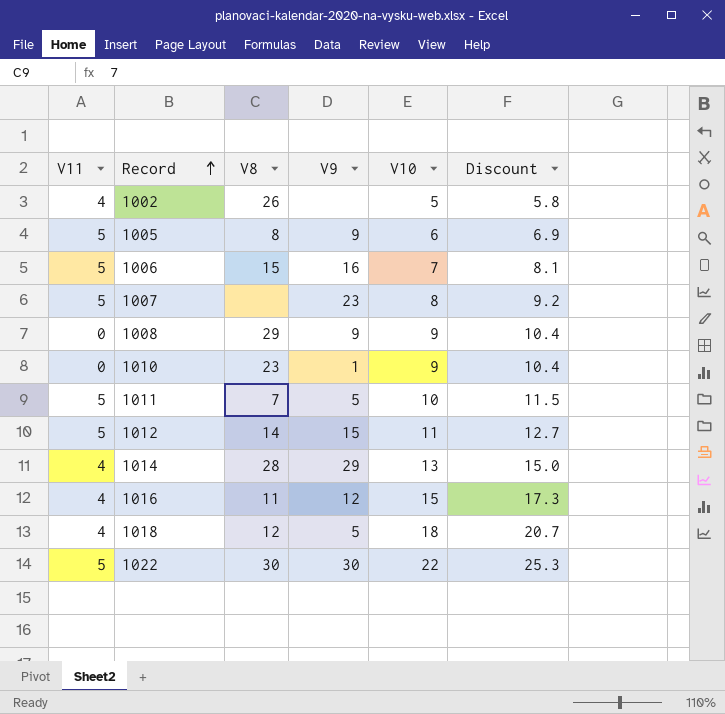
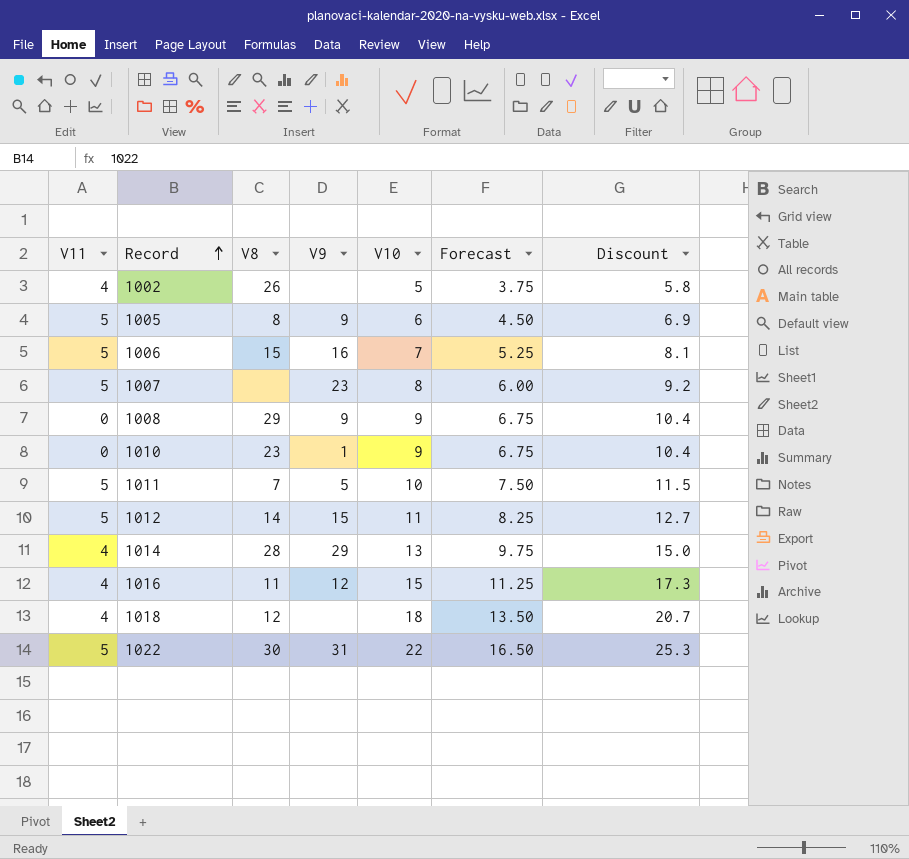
column Forecast | formula: none -> [V10] * 0.75
1018 | V9: 5 -> none
1022 | V9: 30 -> 31

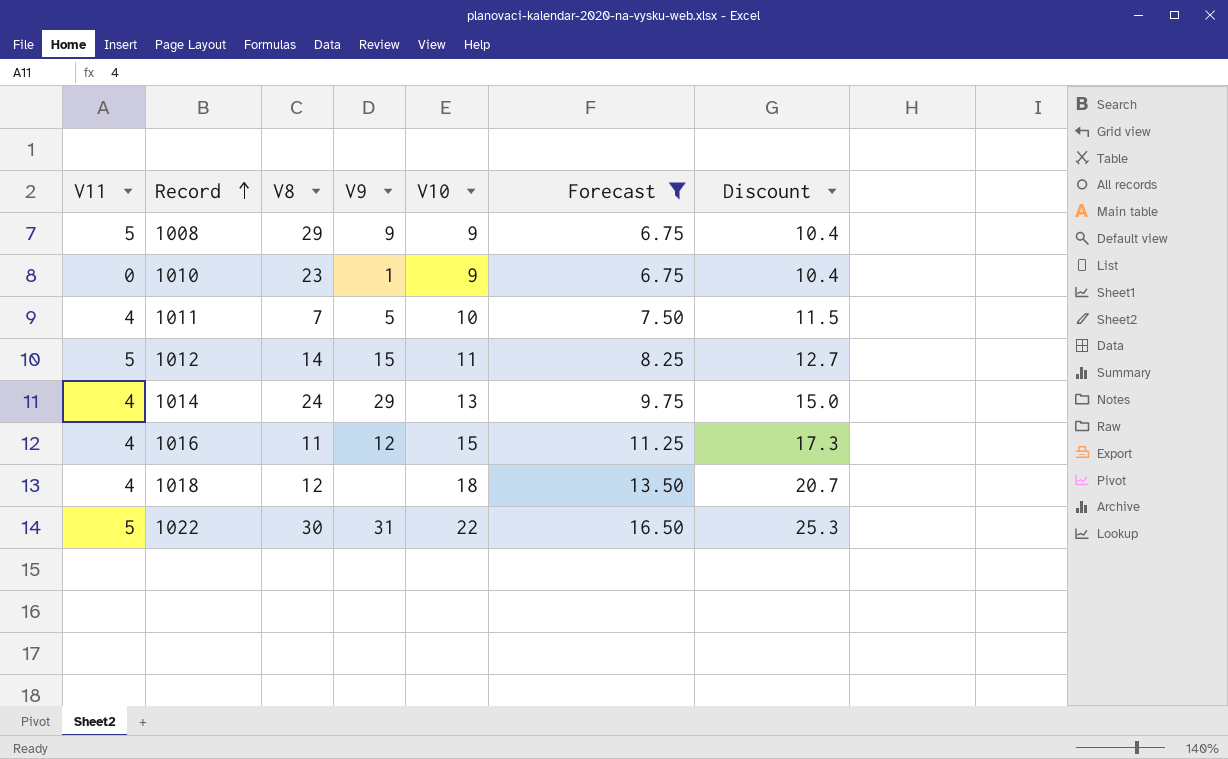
filter: none -> Forecast >= 6.75
1008 | V11: 0 -> 5
1011 | V11: 5 -> 4
1014 | V8: 28 -> 24

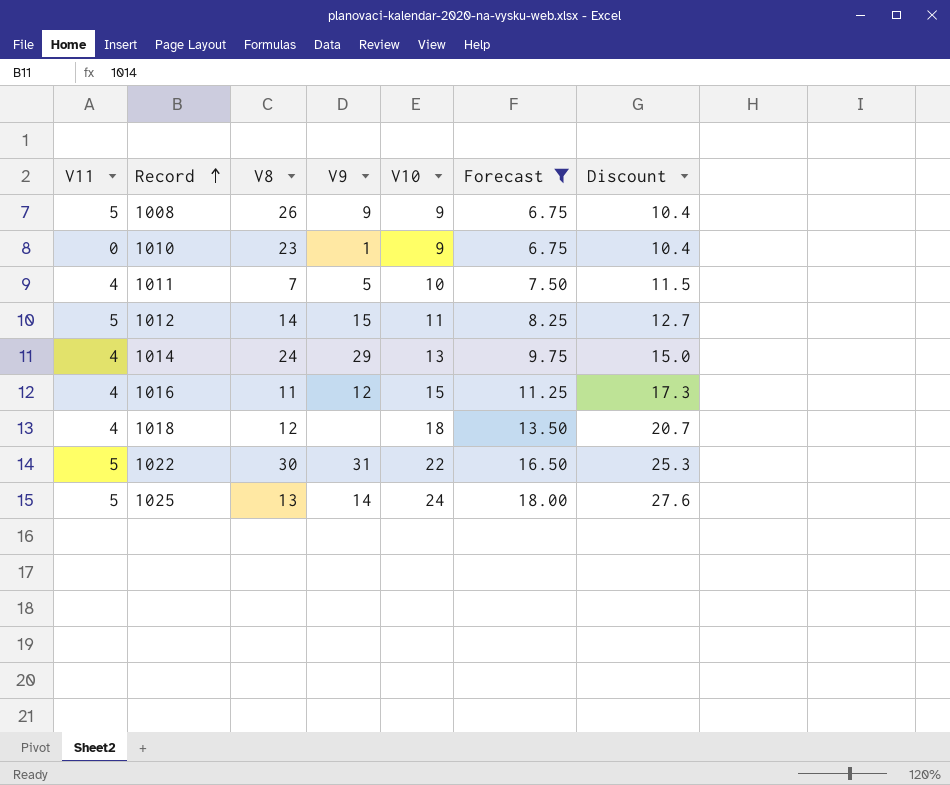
1008 | V8: 29 -> 26
row 1025: none -> 5 | 13 | 14 | 24 | 18.00 | 27.6

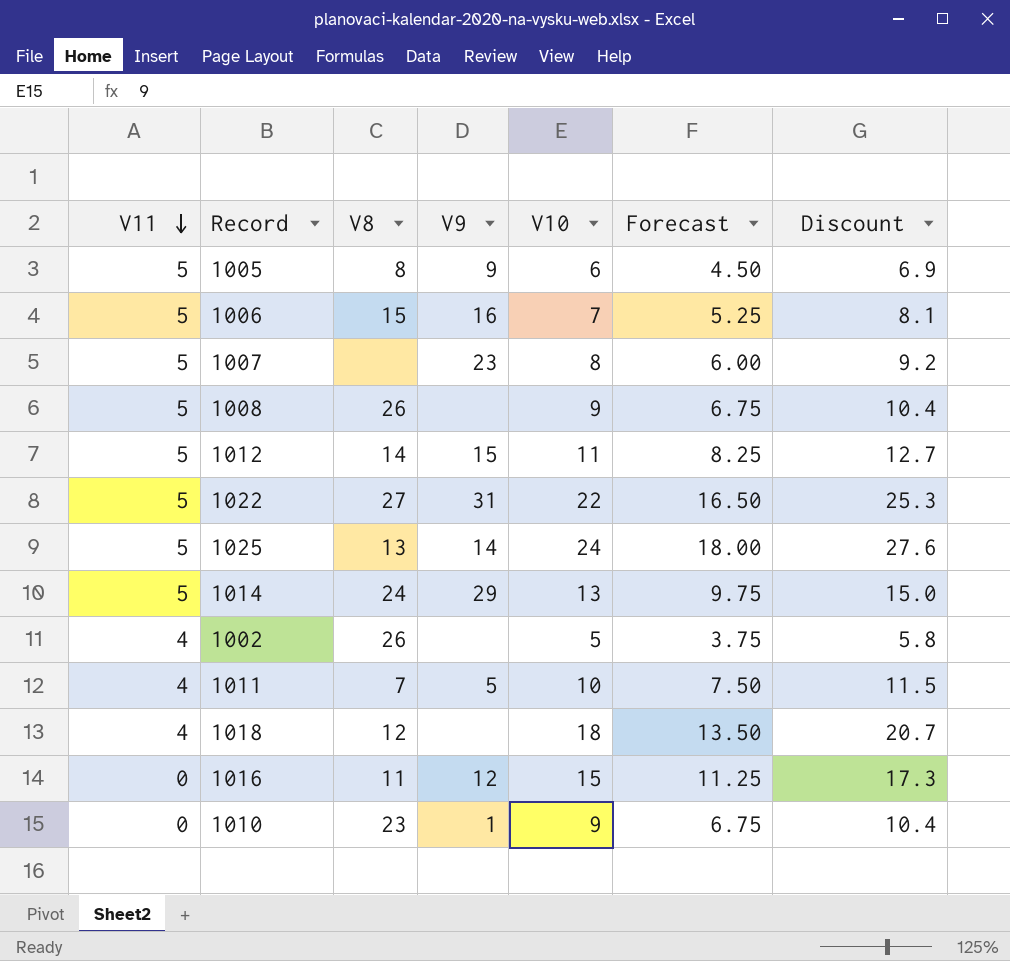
filter: Forecast >= 6.75 -> none
row order: Record ascending -> V11 descending
1008 | V9: 9 -> none
1022 | V8: 30 -> 27
1014 | V11: 4 -> 5
1016 | V11: 4 -> 0

